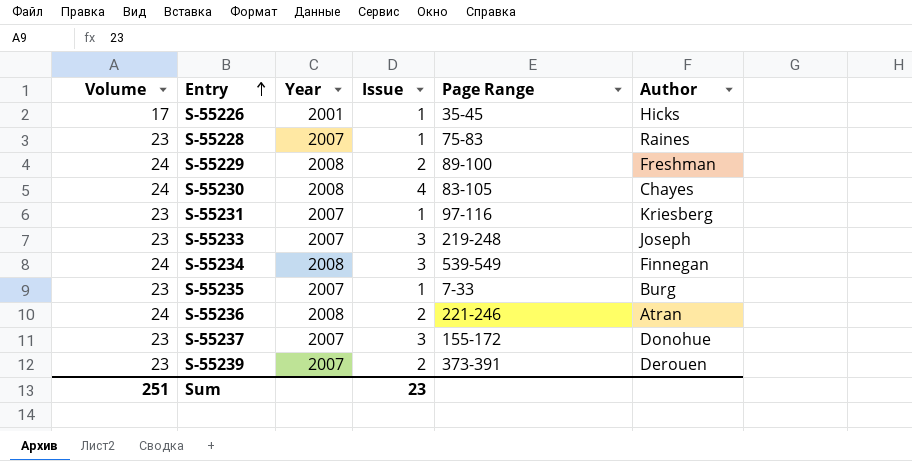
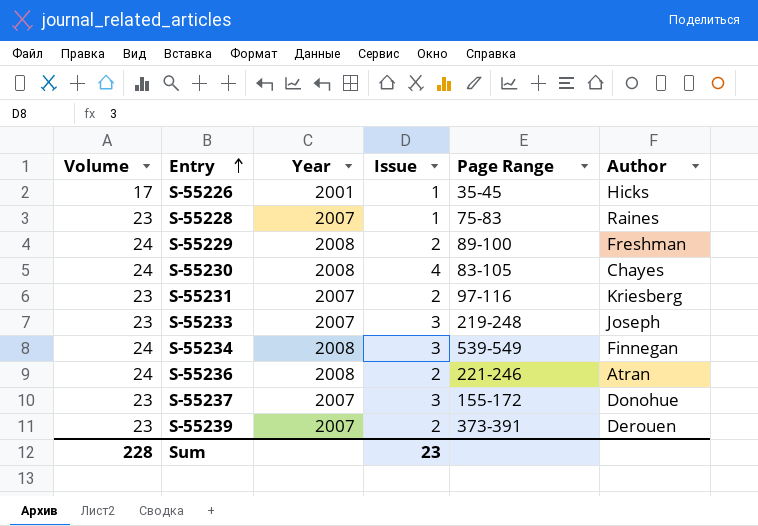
row S-55235: 23 | 2007 | 1 | 7-33 | Burg -> none
S-55231 | Issue: 1 -> 2
Sum | Volume: 251 -> 228

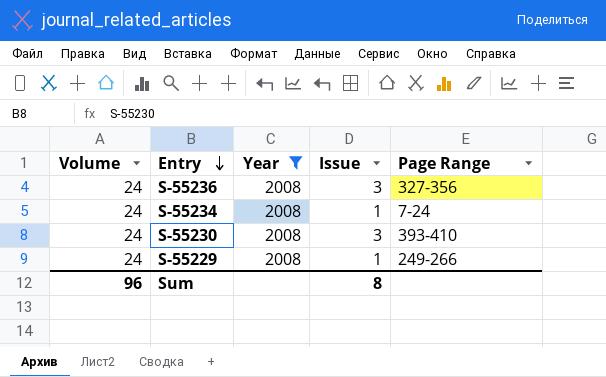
filter: none -> Year = 2008
row order: Entry ascending -> Entry descending
column Author | position: 6 -> none
S-55236 | Issue: 2 -> 3
S-55236 | Page Range: 221-246 -> 327-356
S-55234 | Issue: 3 -> 1
S-55234 | Page Range: 539-549 -> 7-24
S-55230 | Issue: 4 -> 3
S-55230 | Page Range: 83-105 -> 393-410
S-55229 | Issue: 2 -> 1
S-55229 | Page Range: 89-100 -> 249-266
Sum | Volume: 228 -> 96
Sum | Issue: 23 -> 8

